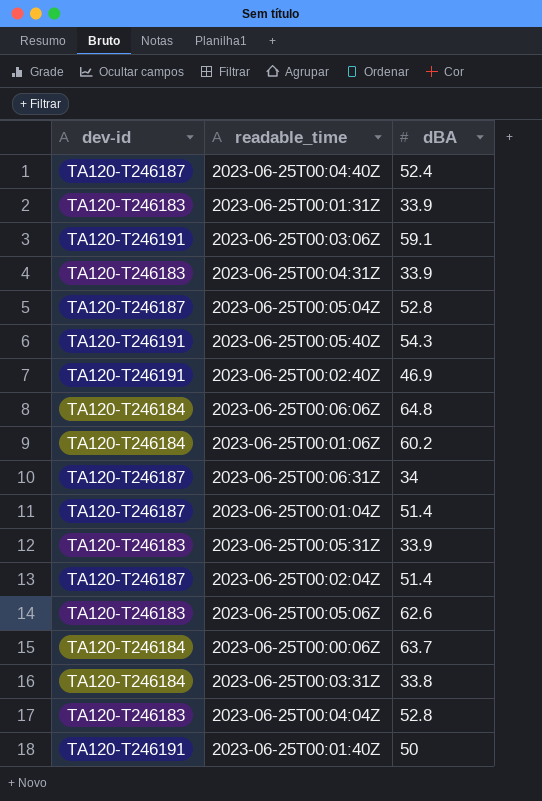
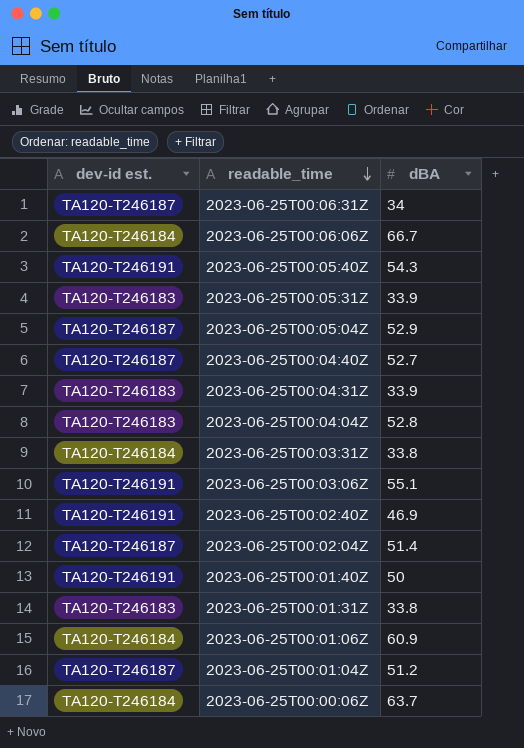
row order: none -> readable_time descending
column name: dev-id -> dev-id est.
row 2023-06-25T00:05:06Z: TA120-T246183 | 62.6 -> none
2023-06-25T00:06:06Z | dBA: 64.8 -> 66.7
2023-06-25T00:05:04Z | dBA: 52.8 -> 52.9
2023-06-25T00:04:40Z | dBA: 52.4 -> 52.7
2023-06-25T00:03:06Z | dBA: 59.1 -> 55.1
2023-06-25T00:01:31Z | dBA: 33.9 -> 33.8
2023-06-25T00:01:06Z | dBA: 60.2 -> 60.9
2023-06-25T00:01:04Z | dBA: 51.4 -> 51.2

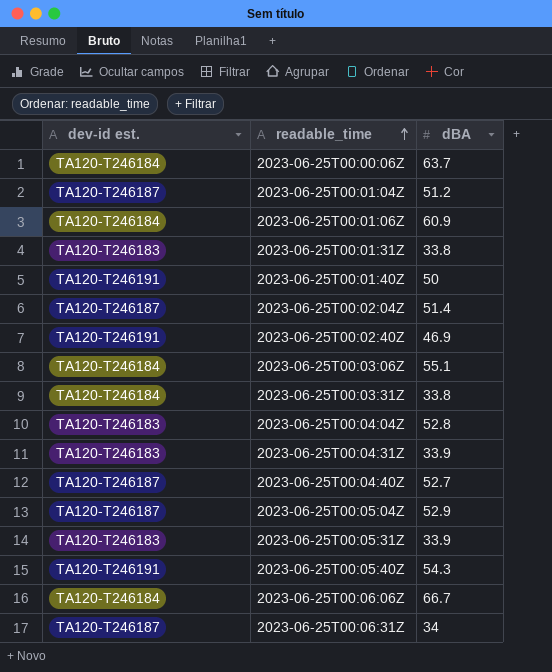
row order: readable_time descending -> readable_time ascending
2023-06-25T00:03:06Z | dev-id est.: TA120-T246191 -> TA120-T246184

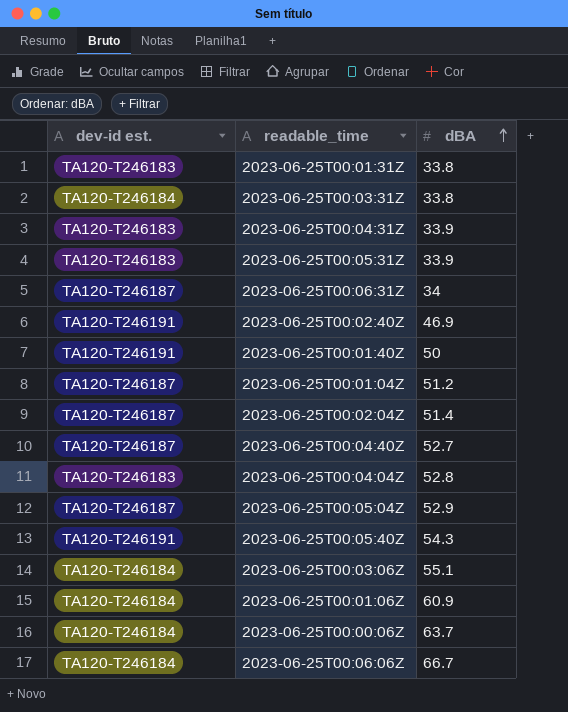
row order: readable_time ascending -> dBA ascending

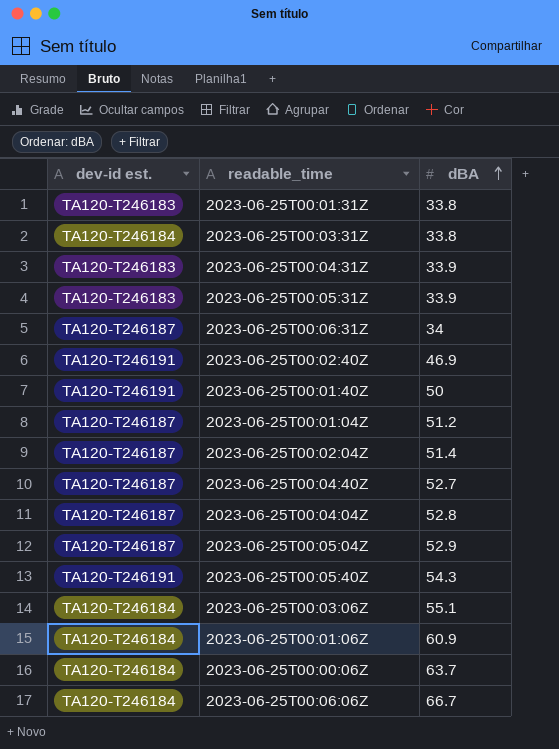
2023-06-25T00:04:04Z | dev-id est.: TA120-T246183 -> TA120-T246187

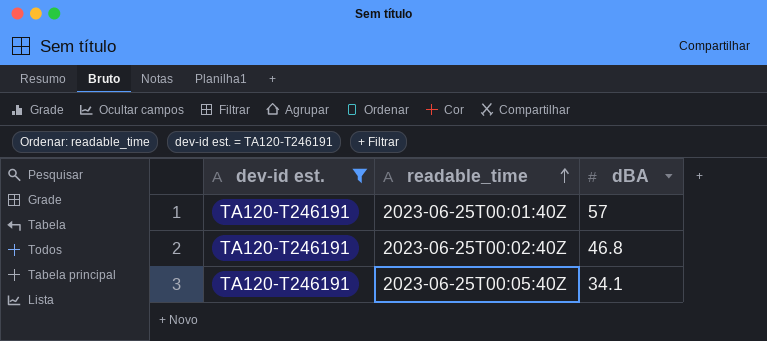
filter: none -> dev-id est. = TA120-T246191
row order: dBA ascending -> readable_time ascending
2023-06-25T00:01:40Z | dBA: 50 -> 57
2023-06-25T00:02:40Z | dBA: 46.9 -> 46.8
2023-06-25T00:05:40Z | dBA: 54.3 -> 34.1

